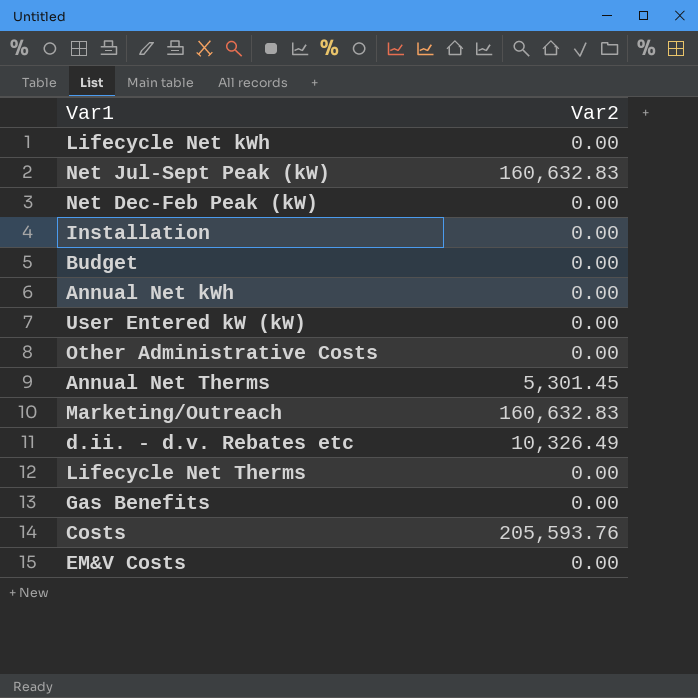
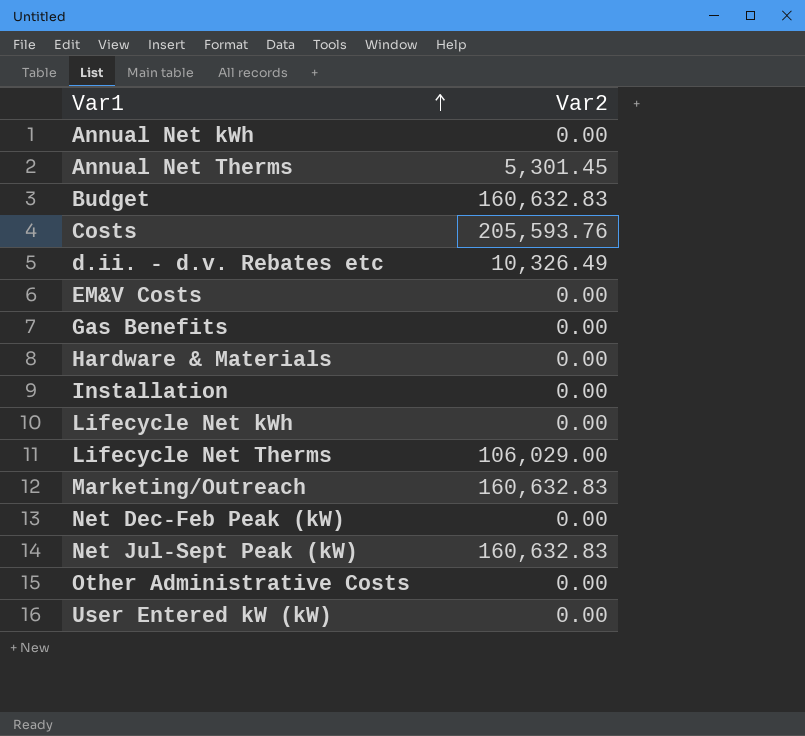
row order: none -> Var1 ascending
Budget | Var2: 0.00 -> 160,632.83
row Hardware & Materials: none -> 0.00
Lifecycle Net Therms | Var2: 0.00 -> 106,029.00

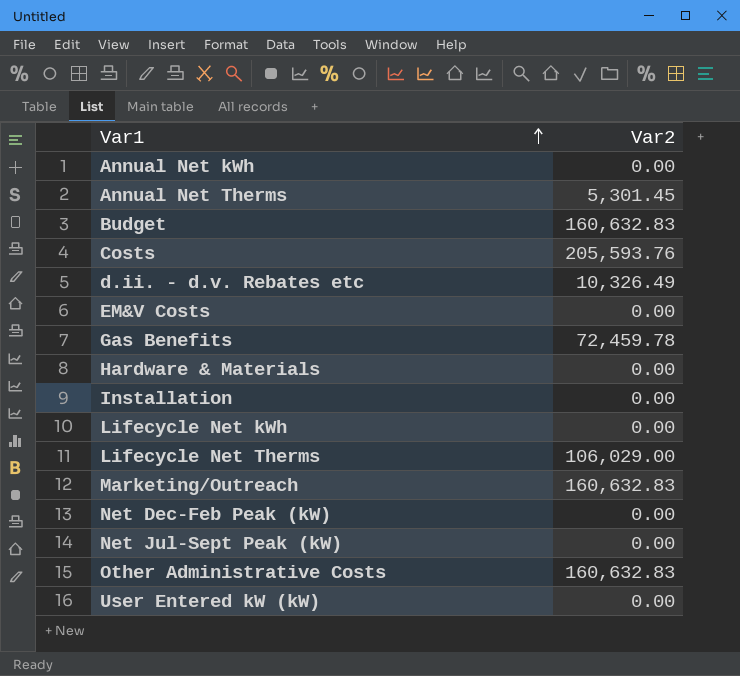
Gas Benefits | Var2: 0.00 -> 72,459.78
Net Jul-Sept Peak (kW) | Var2: 160,632.83 -> 0.00
Other Administrative Costs | Var2: 0.00 -> 160,632.83

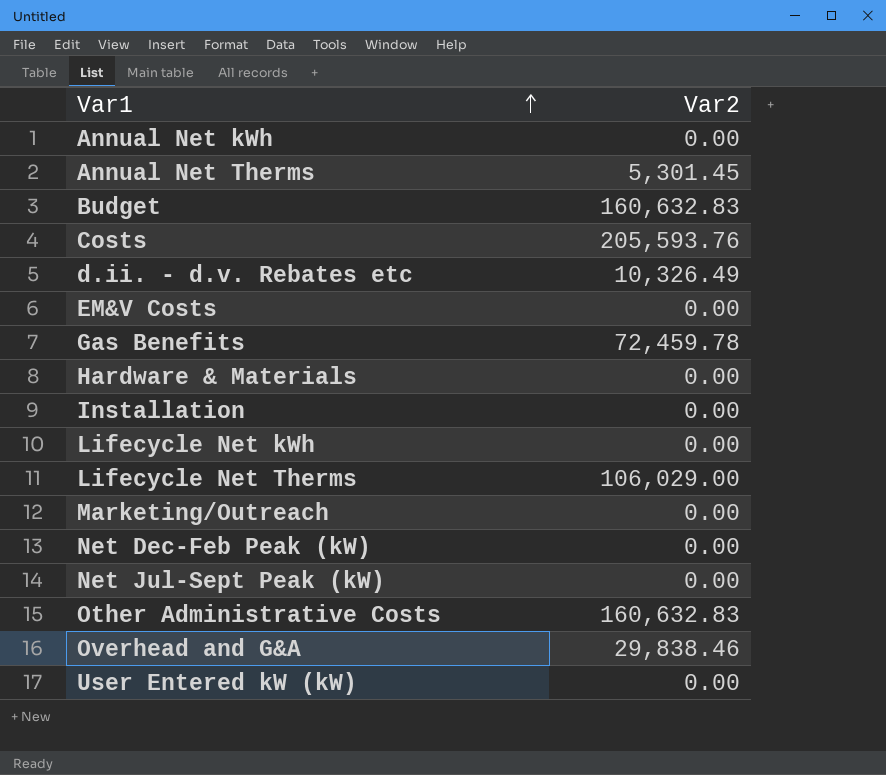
Marketing/Outreach | Var2: 160,632.83 -> 0.00
row Overhead and G&A: none -> 29,838.46

